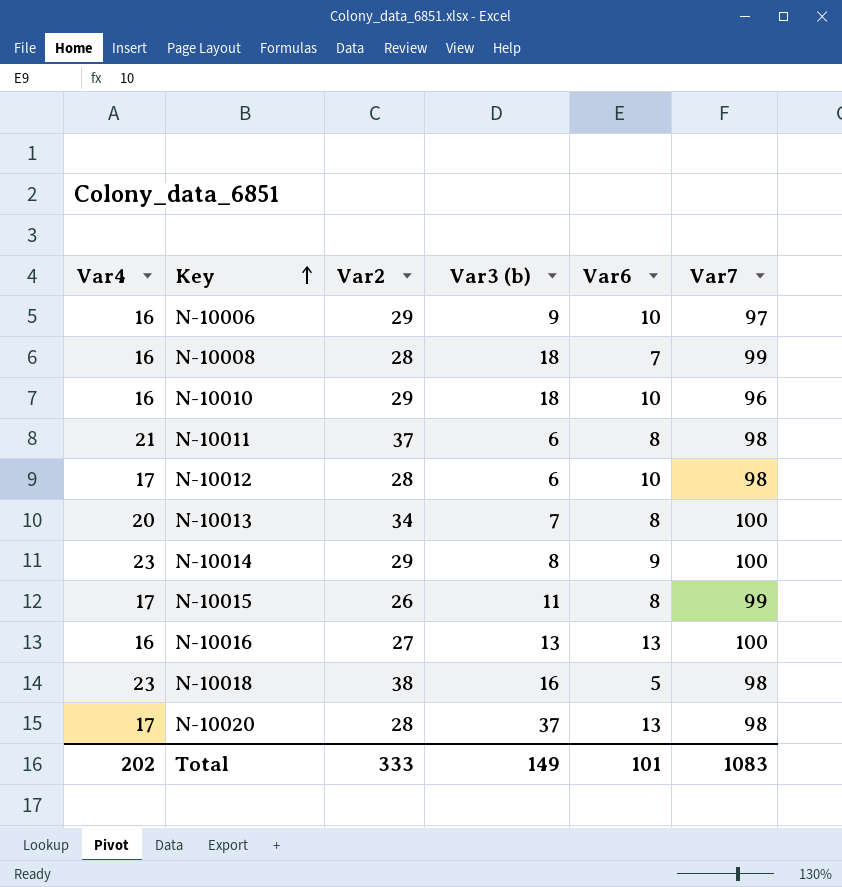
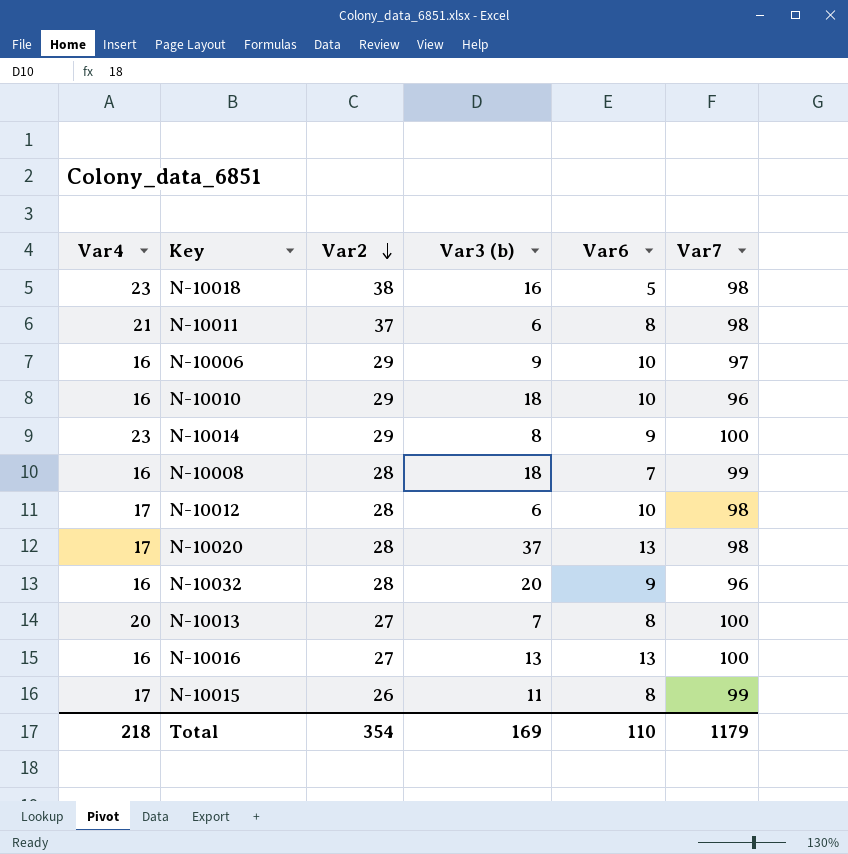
row order: Key ascending -> Var2 descending
row N-10032: none -> 16 | 28 | 20 | 9 | 96
N-10013 | Var2: 34 -> 27
Total | Var4: 202 -> 218
Total | Var2: 333 -> 354
Total | Var3 (b): 149 -> 169
Total | Var6: 101 -> 110
Total | Var7: 1083 -> 1179

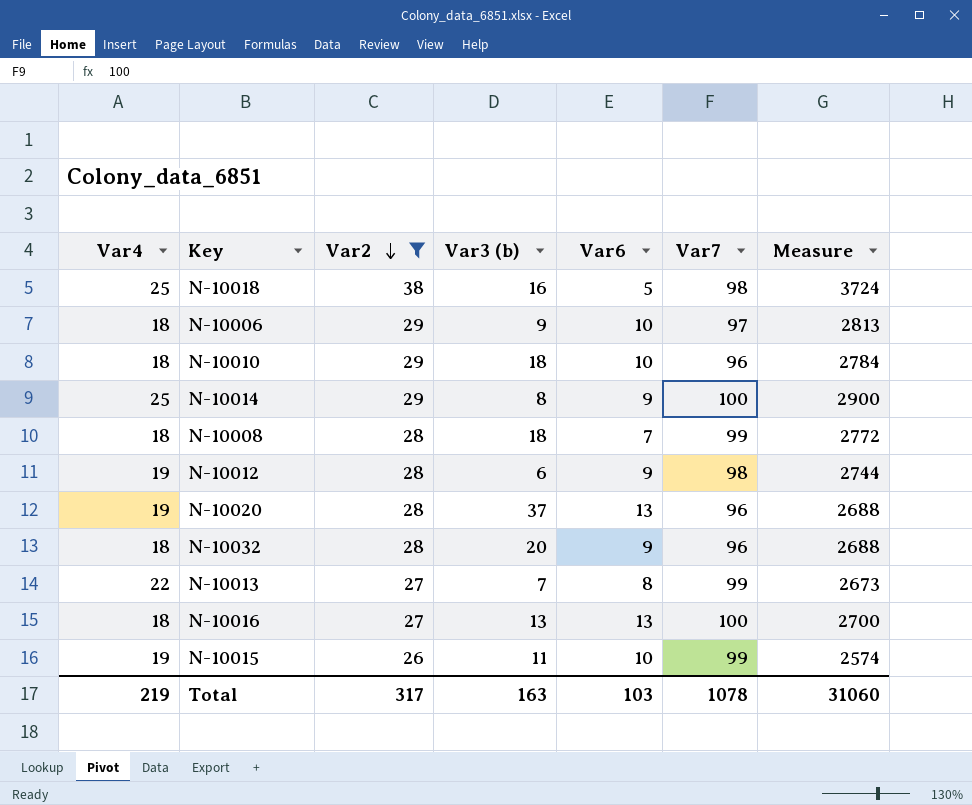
filter: none -> Var2 != 37
column Measure | formula: none -> [Var2] * [Var7]
N-10018 | Var4: 23 -> 25
N-10006 | Var4: 16 -> 18
N-10010 | Var4: 16 -> 18
N-10014 | Var4: 23 -> 25
N-10008 | Var4: 16 -> 18
N-10012 | Var4: 17 -> 19
N-10012 | Var6: 10 -> 9
N-10020 | Var4: 17 -> 19
N-10020 | Var7: 98 -> 96
N-10032 | Var4: 16 -> 18
N-10013 | Var4: 20 -> 22
N-10013 | Var7: 100 -> 99
N-10016 | Var4: 16 -> 18
N-10015 | Var4: 17 -> 19
N-10015 | Var6: 8 -> 10
Total | Var4: 218 -> 219
Total | Var2: 354 -> 317
Total | Var3 (b): 169 -> 163
Total | Var6: 110 -> 103
Total | Var7: 1179 -> 1078

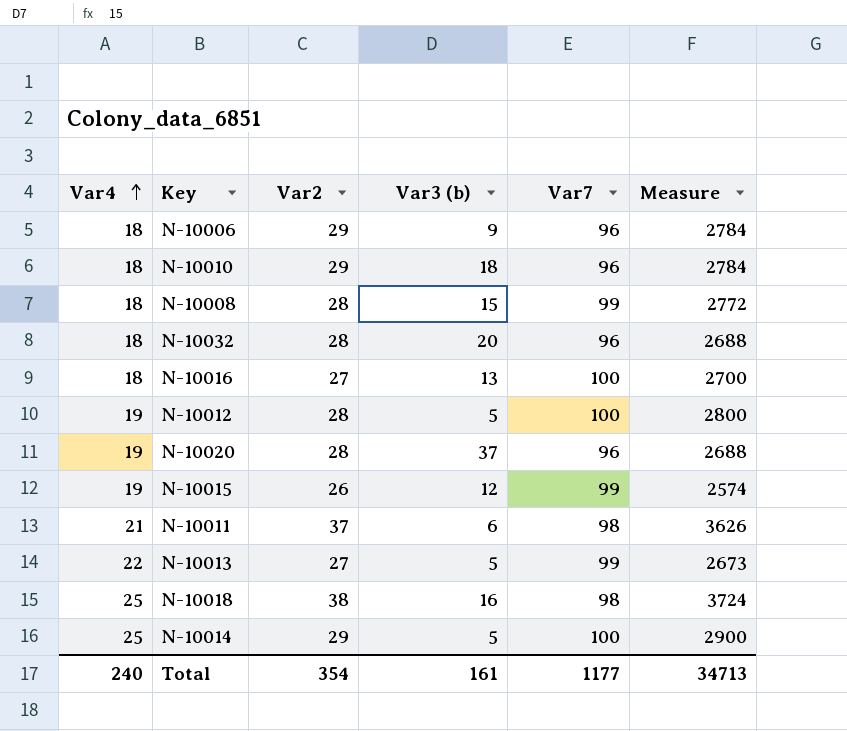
filter: Var2 != 37 -> none
row order: Var2 descending -> Var4 ascending
column Var6 | position: 5 -> none
N-10006 | Var7: 97 -> 96
N-10006 | Measure: 2813 -> 2784
N-10008 | Var3 (b): 18 -> 15
N-10012 | Var3 (b): 6 -> 5
N-10012 | Var7: 98 -> 100
N-10012 | Measure: 2744 -> 2800
N-10015 | Var3 (b): 11 -> 12
N-10013 | Var3 (b): 7 -> 5
N-10014 | Var3 (b): 8 -> 5
Total | Var4: 219 -> 240
Total | Var2: 317 -> 354
Total | Var3 (b): 163 -> 161
Total | Var7: 1078 -> 1177
Total | Measure: 31060 -> 34713

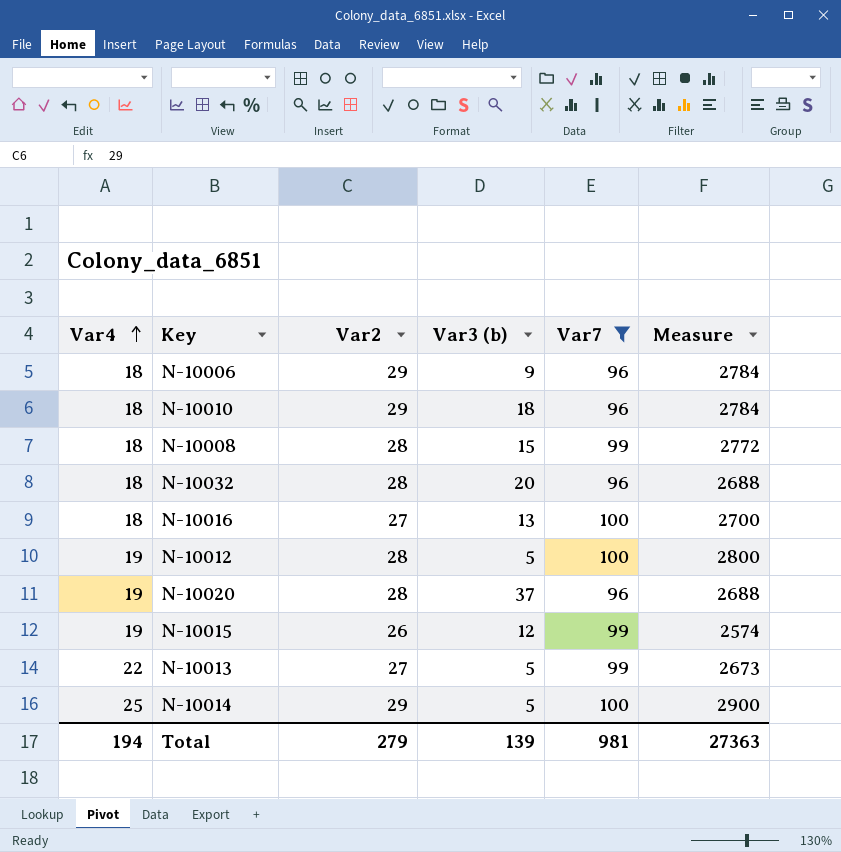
filter: none -> Var7 != 98
Total | Var4: 240 -> 194
Total | Var2: 354 -> 279
Total | Var3 (b): 161 -> 139
Total | Var7: 1177 -> 981
Total | Measure: 34713 -> 27363

